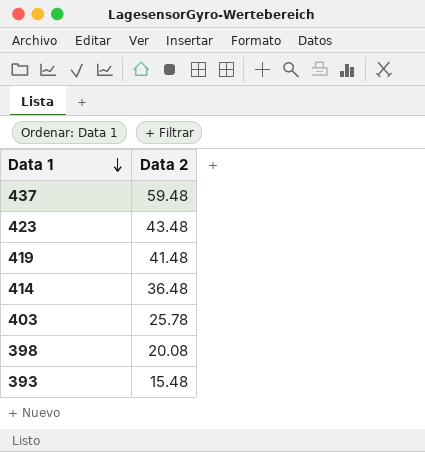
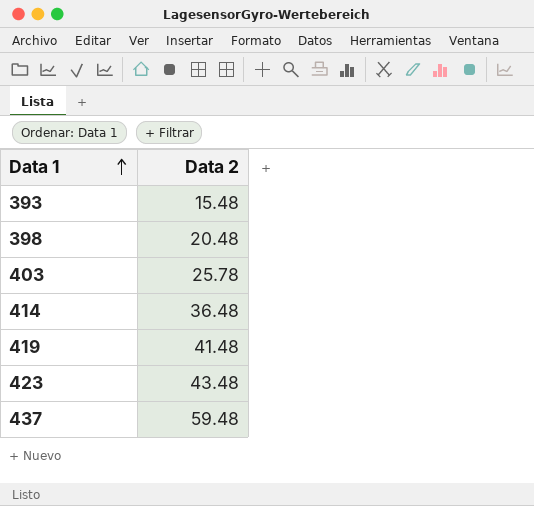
row order: Data 1 descending -> Data 1 ascending
398 | Data 2: 20.08 -> 20.48

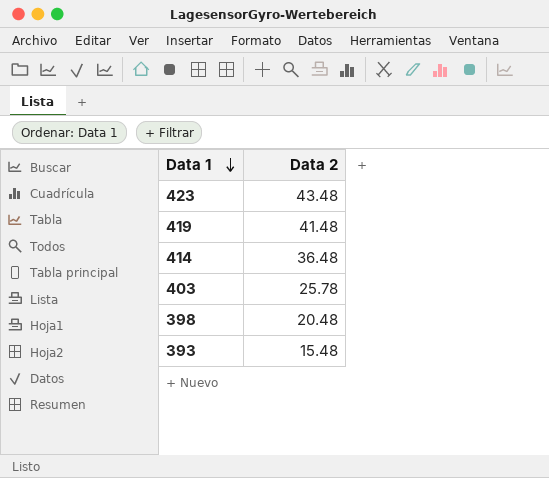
row order: Data 1 ascending -> Data 1 descending
row 437: 59.48 -> none

